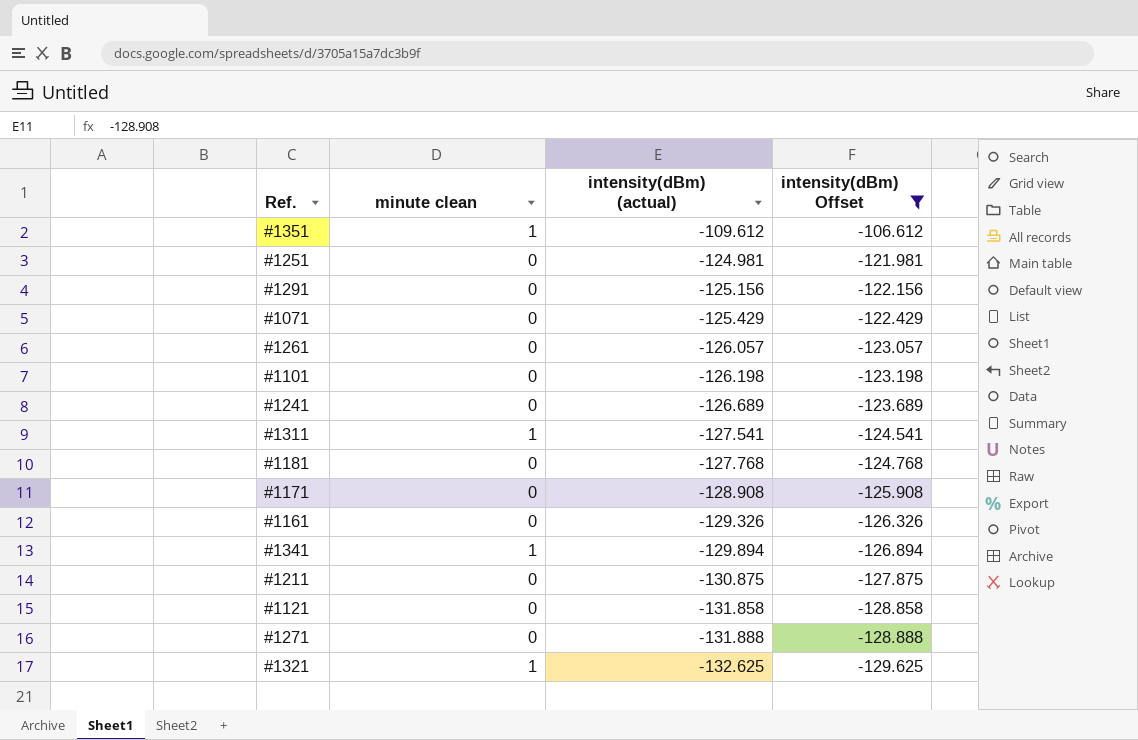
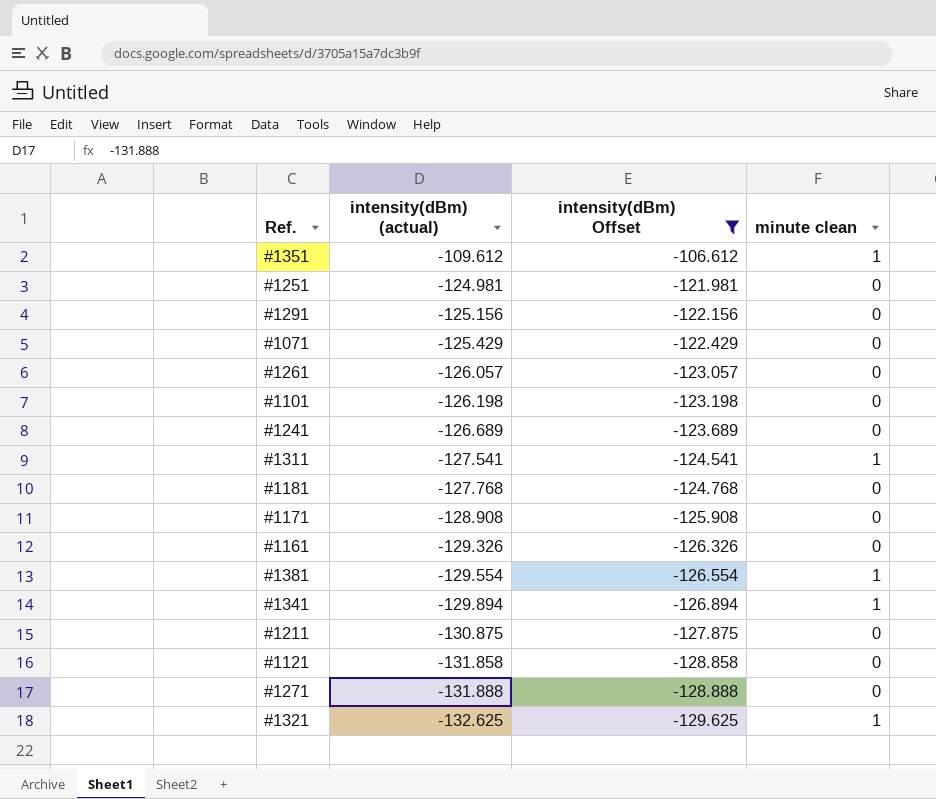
column minute clean | position: 2 -> 4
row #1381: none -> -129.554 | -126.554 | 1

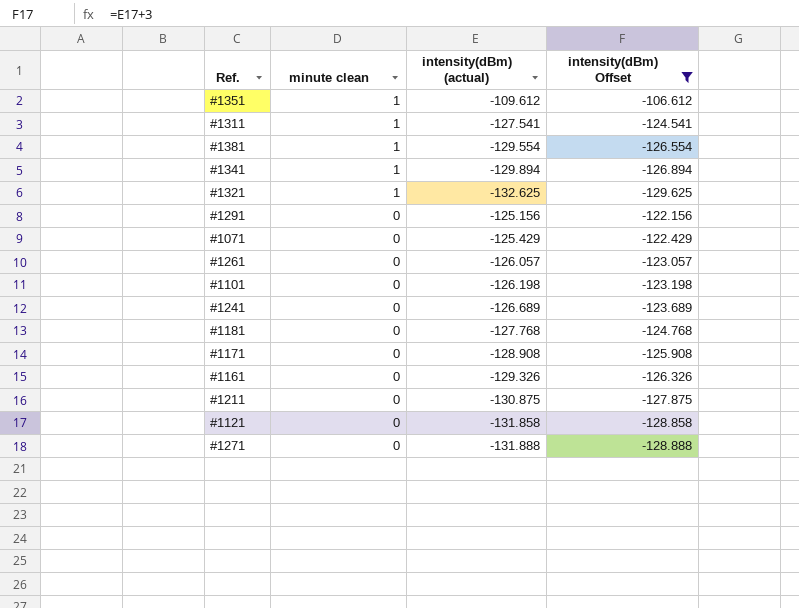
row order: intensity(dBm) (actual) descending -> minute clean descending
column minute clean | position: 4 -> 2
row #1251: -124.981 | -121.981 | 0 -> none

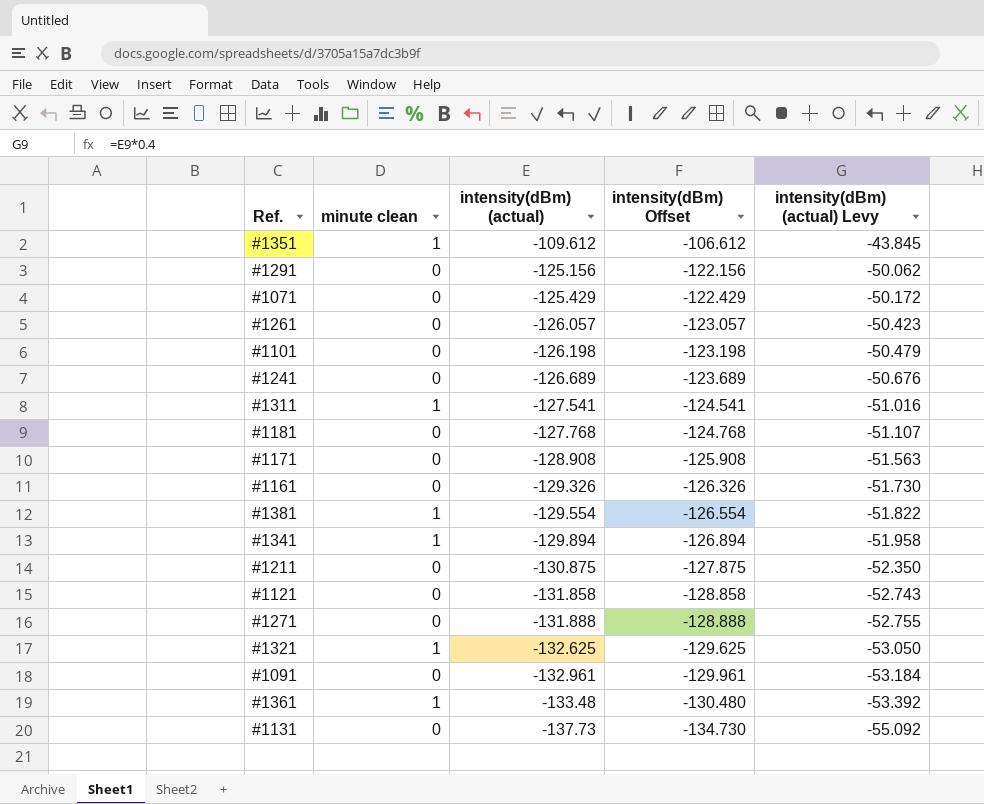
filter: intensity(dBm) Offset >= -129.625 -> none
row order: minute clean descending -> intensity(dBm) (actual) descending
column intensity(dBm) (actual) Levy | formula: none -> [intensity(dBm) (actual)] * 0.4

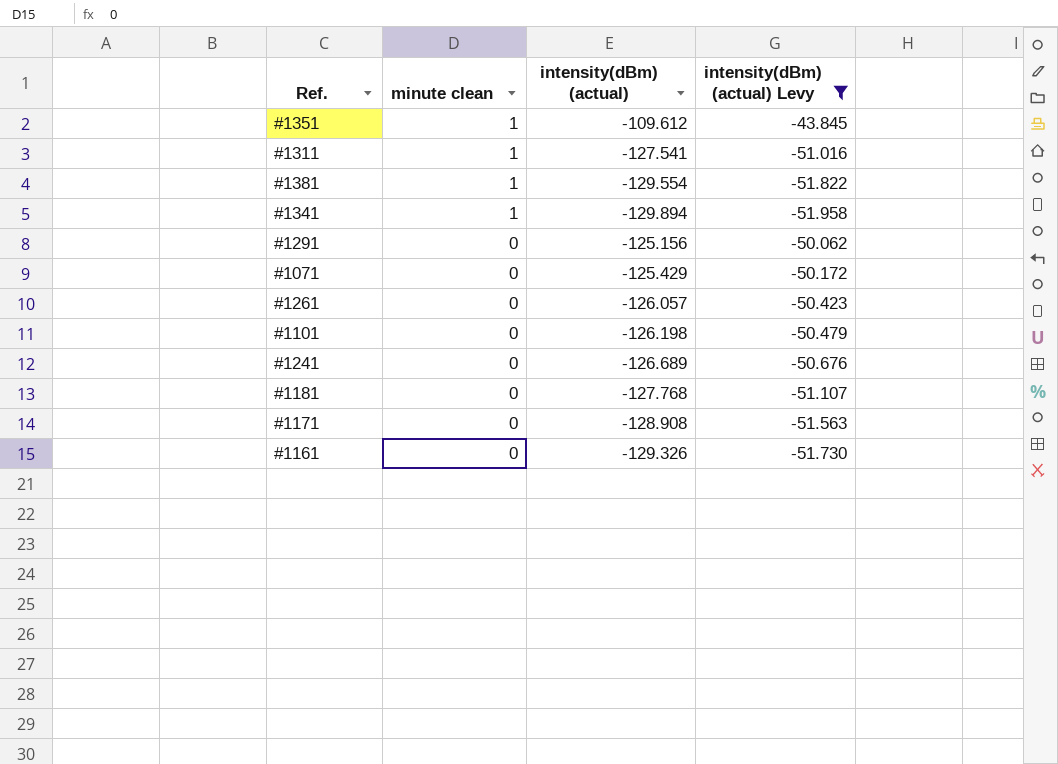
filter: none -> intensity(dBm) (actual) Levy >= -51.958
row order: intensity(dBm) (actual) descending -> minute clean descending
column intensity(dBm) Offset | formula: [intensity(dBm) (actual)] + 3 -> none

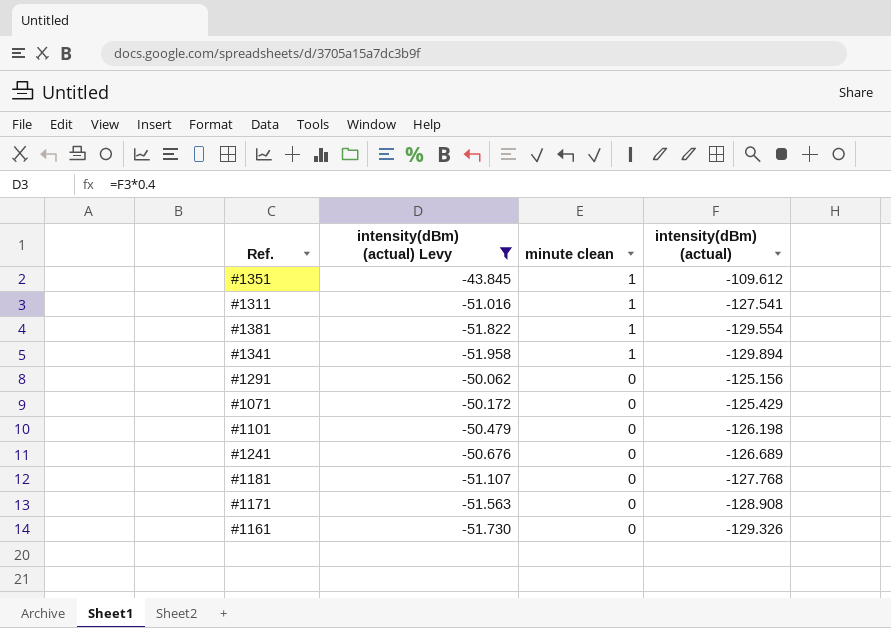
column intensity(dBm) (actual) Levy | position: 4 -> 2
row #1261: 0 | -126.057 | -50.423 -> none

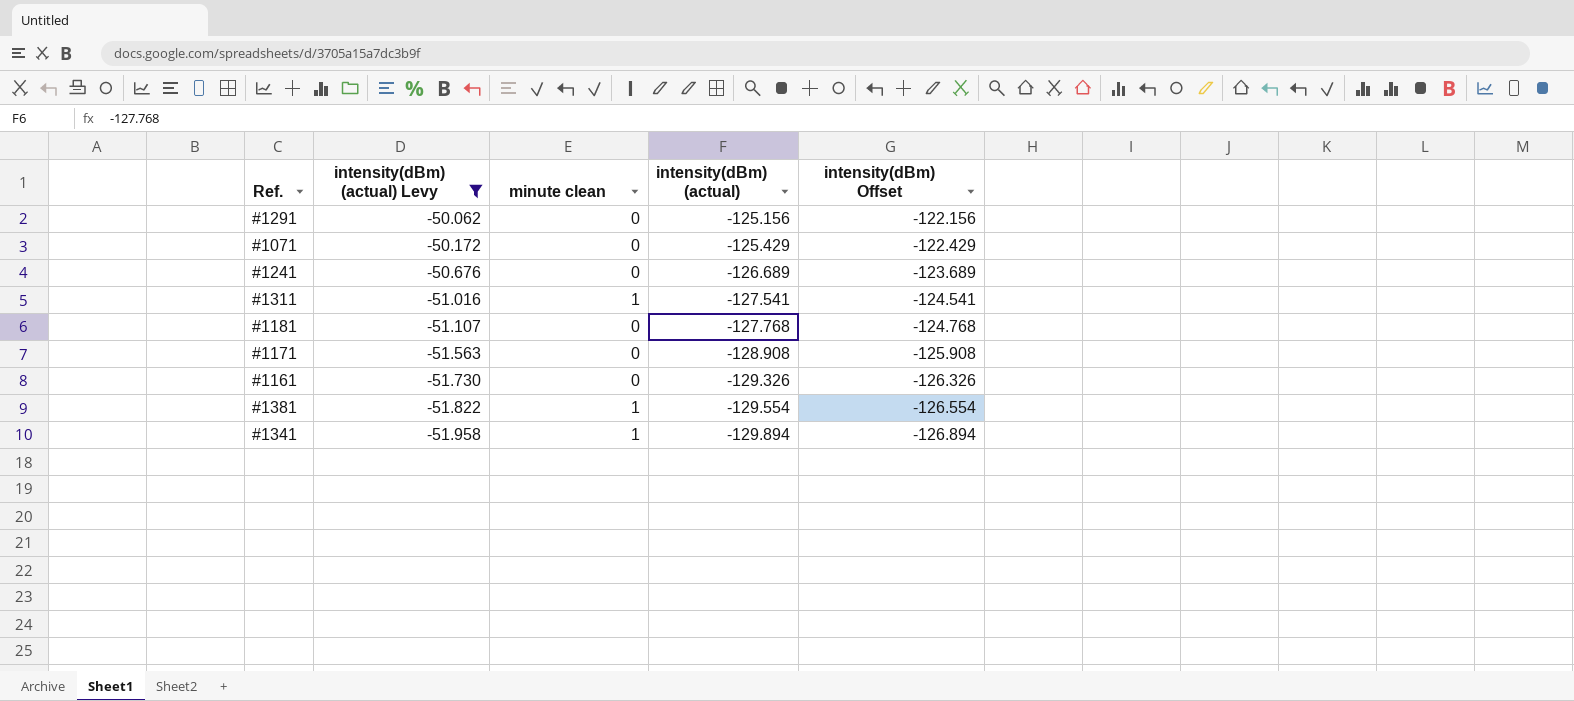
row order: minute clean descending -> intensity(dBm) (actual) Levy descending
column intensity(dBm) Offset | formula: none -> [intensity(dBm) (actual)] + 3
row #1351: -43.845 | 1 | -109.612 -> none
row #1101: -50.479 | 0 | -126.198 -> none

